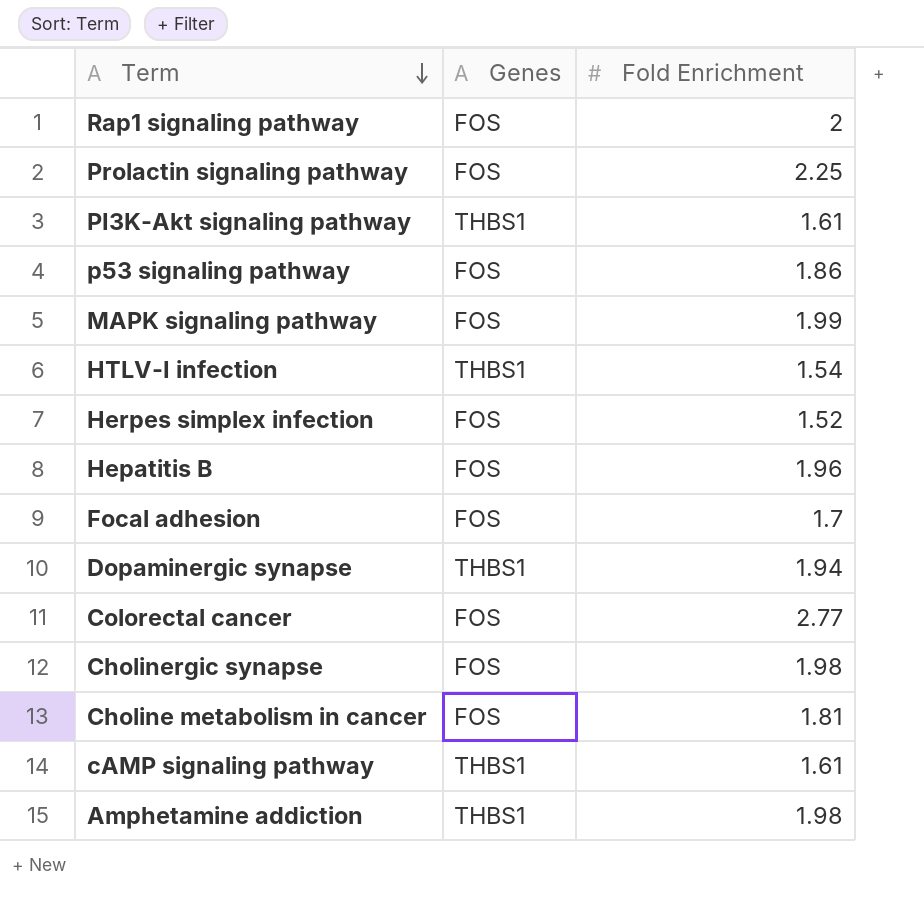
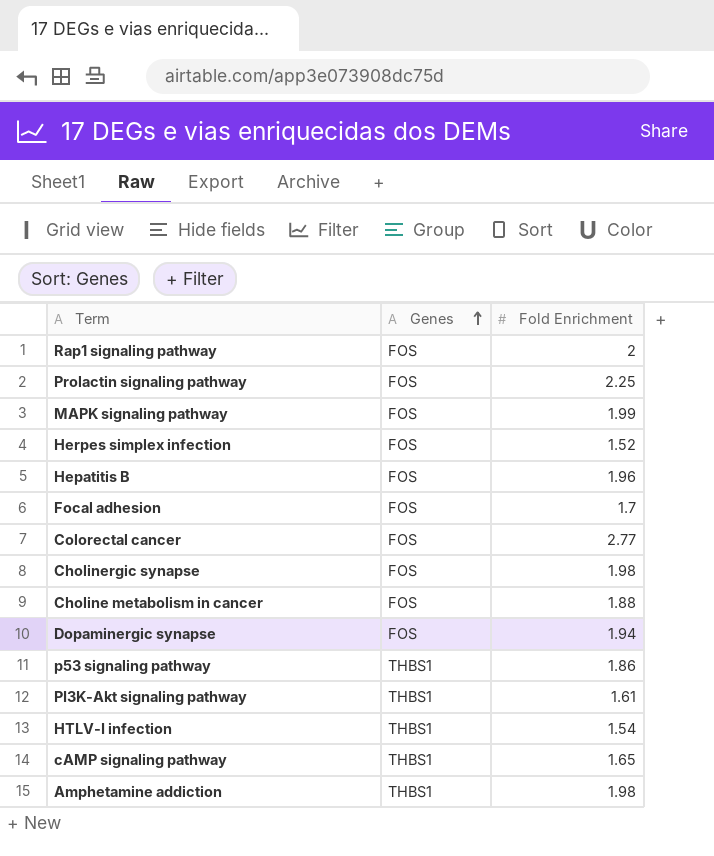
row order: Term descending -> Genes ascending
Choline metabolism in cancer | Fold Enrichment: 1.81 -> 1.88
Dopaminergic synapse | Genes: THBS1 -> FOS
p53 signaling pathway | Genes: FOS -> THBS1
cAMP signaling pathway | Fold Enrichment: 1.61 -> 1.65

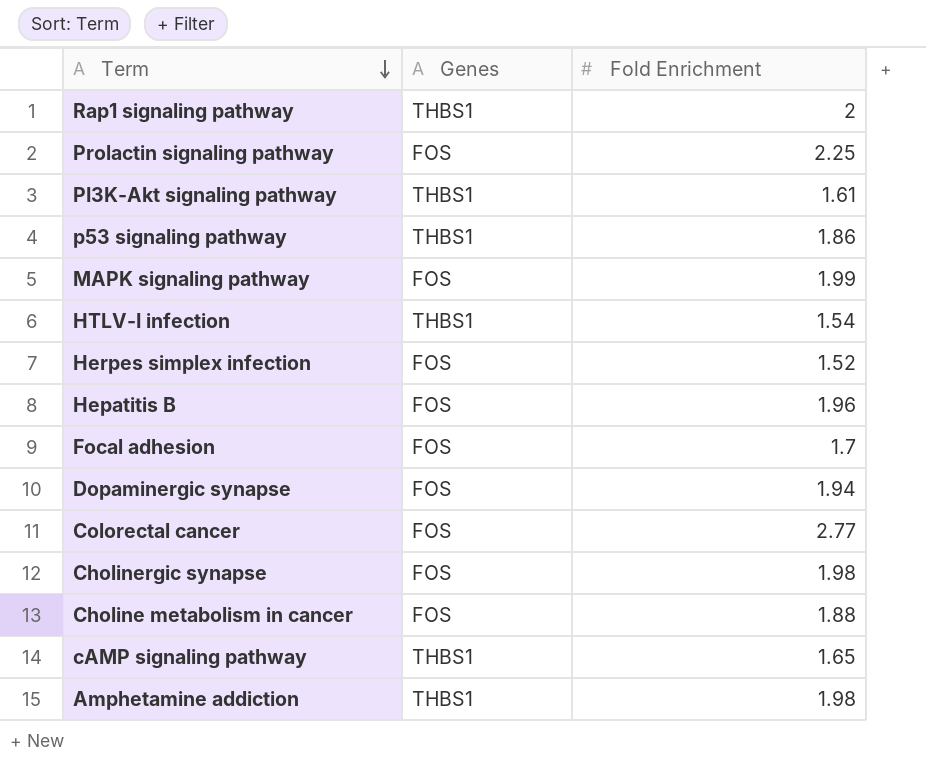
row order: Genes ascending -> Term descending
Rap1 signaling pathway | Genes: FOS -> THBS1

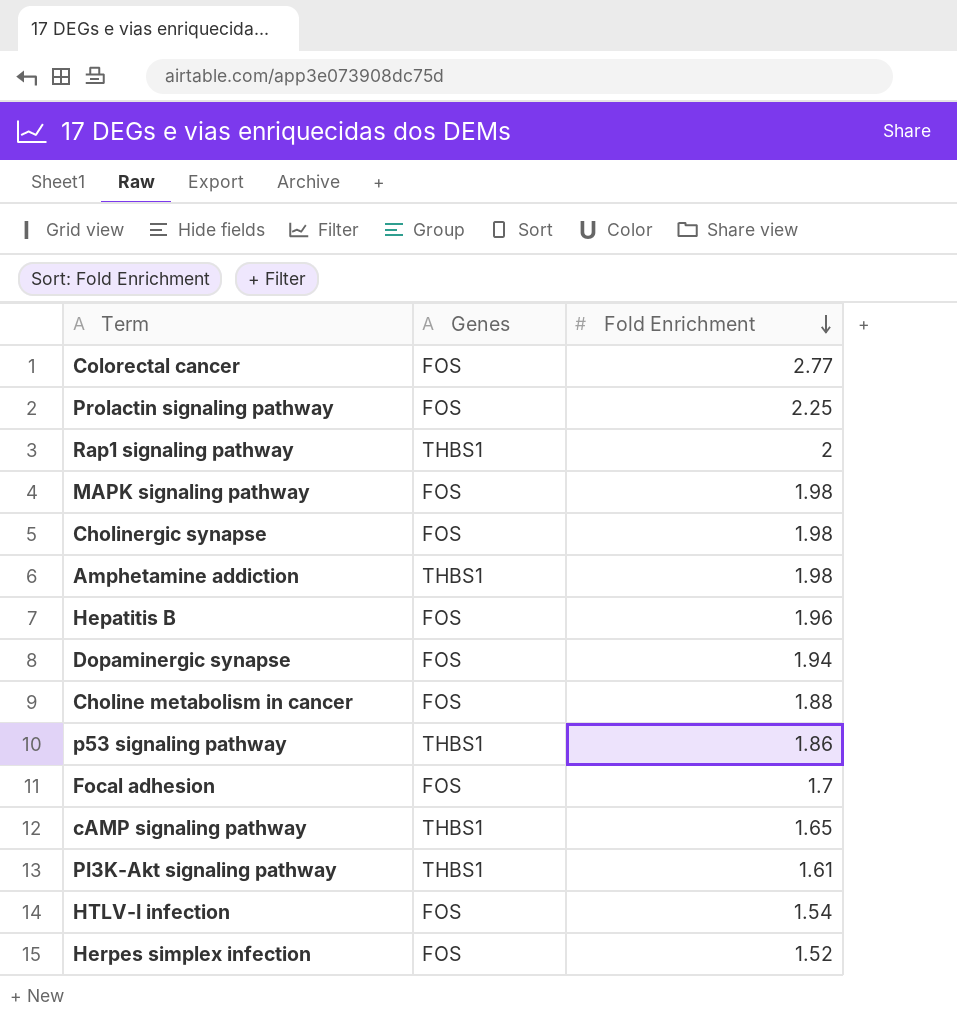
row order: Term descending -> Fold Enrichment descending
MAPK signaling pathway | Fold Enrichment: 1.99 -> 1.98
HTLV-I infection | Genes: THBS1 -> FOS

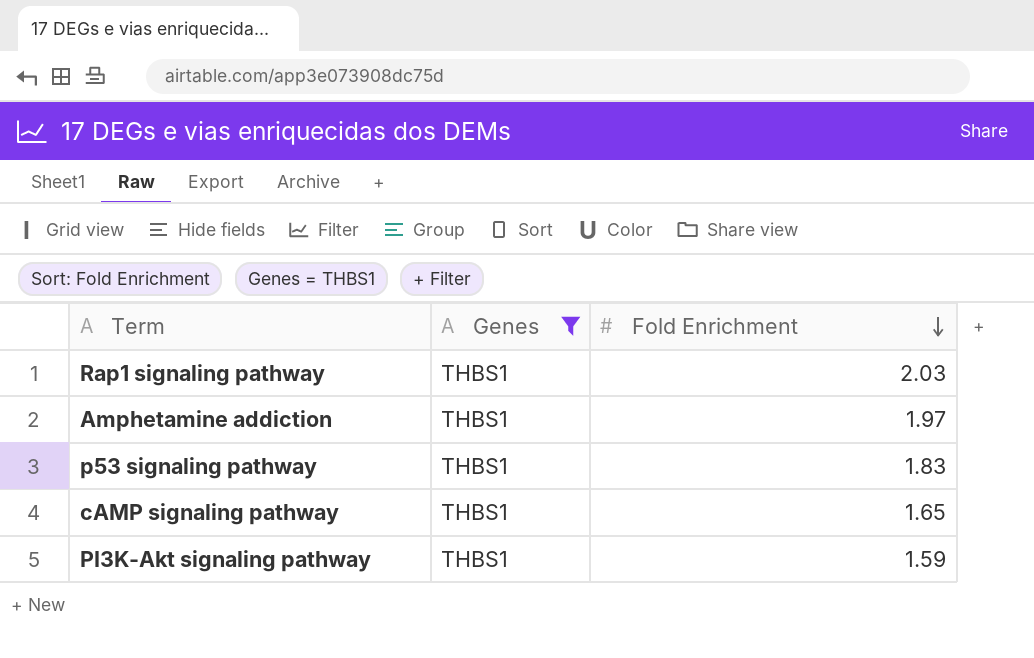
filter: none -> Genes = THBS1
Rap1 signaling pathway | Fold Enrichment: 2 -> 2.03
Amphetamine addiction | Fold Enrichment: 1.98 -> 1.97
p53 signaling pathway | Fold Enrichment: 1.86 -> 1.83
PI3K-Akt signaling pathway | Fold Enrichment: 1.61 -> 1.59

